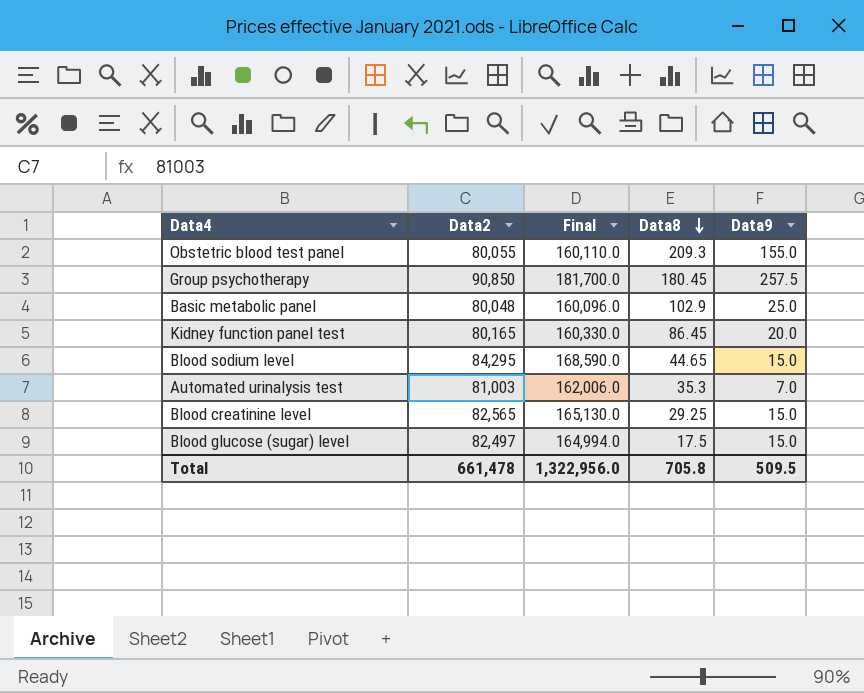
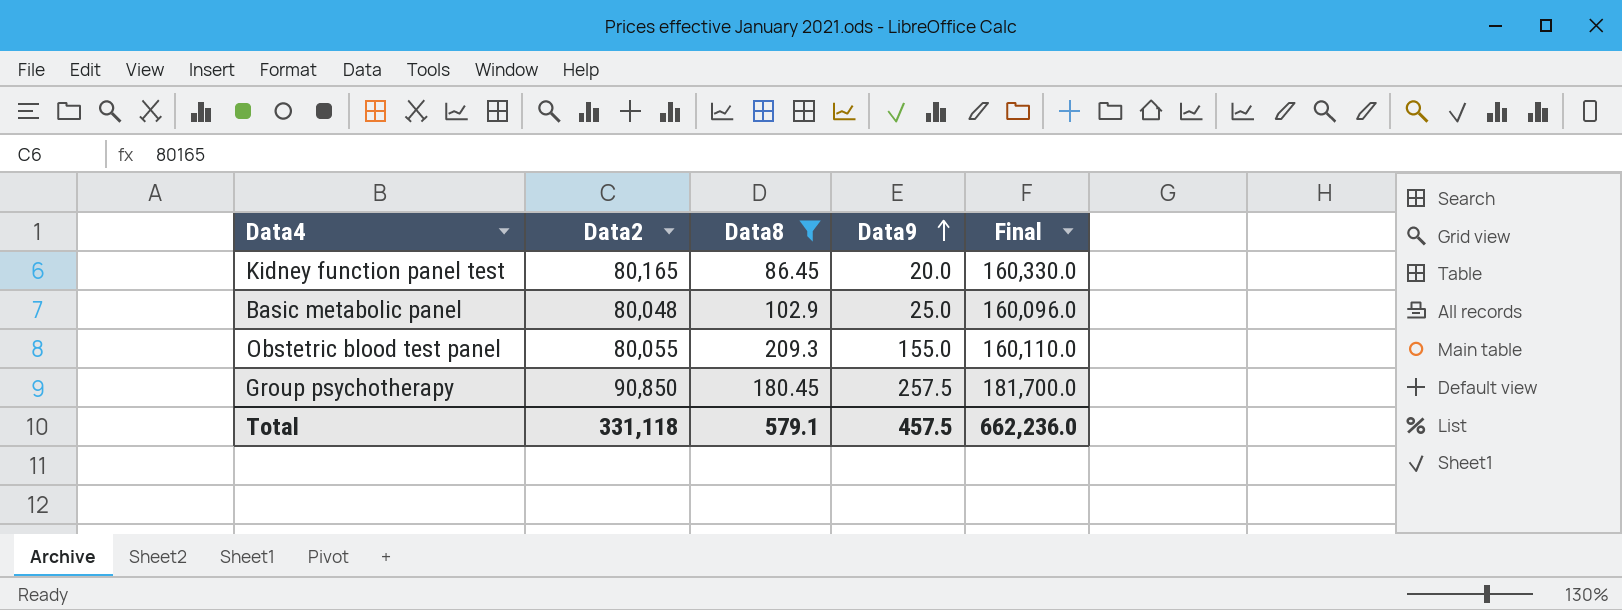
filter: none -> Data8 >= 86.45
row order: Data8 descending -> Data9 ascending
column Final | position: 3 -> 5
Total | Data2: 661,478 -> 331,118
Total | Data8: 705.8 -> 579.1
Total | Data9: 509.5 -> 457.5
Total | Final: 1,322,956.0 -> 662,236.0

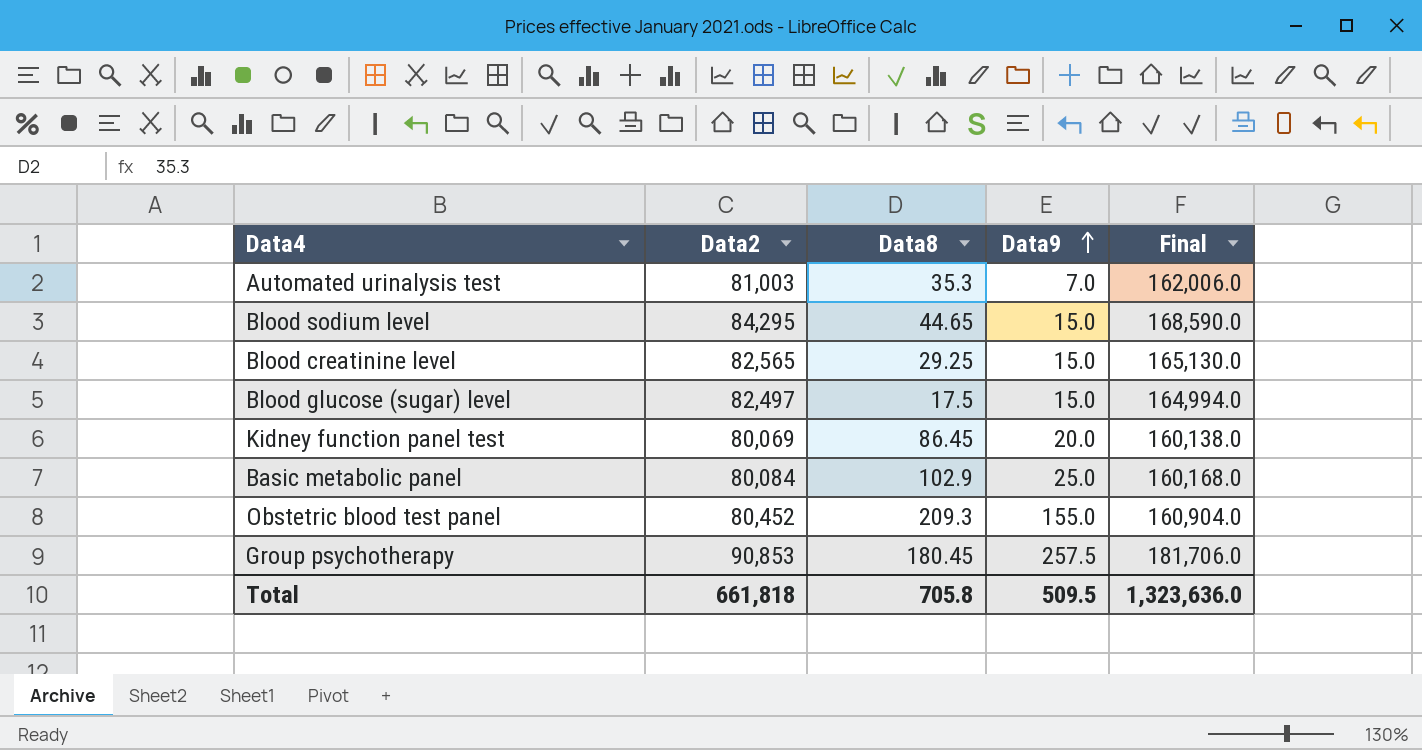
filter: Data8 >= 86.45 -> none
Kidney function panel test | Data2: 80,165 -> 80,069
Kidney function panel test | Final: 160,330.0 -> 160,138.0
Basic metabolic panel | Data2: 80,048 -> 80,084
Basic metabolic panel | Final: 160,096.0 -> 160,168.0
Obstetric blood test panel | Data2: 80,055 -> 80,452
Obstetric blood test panel | Final: 160,110.0 -> 160,904.0
Group psychotherapy | Data2: 90,850 -> 90,853
Group psychotherapy | Final: 181,700.0 -> 181,706.0
Total | Data2: 331,118 -> 661,818
Total | Data8: 579.1 -> 705.8
Total | Data9: 457.5 -> 509.5
Total | Final: 662,236.0 -> 1,323,636.0

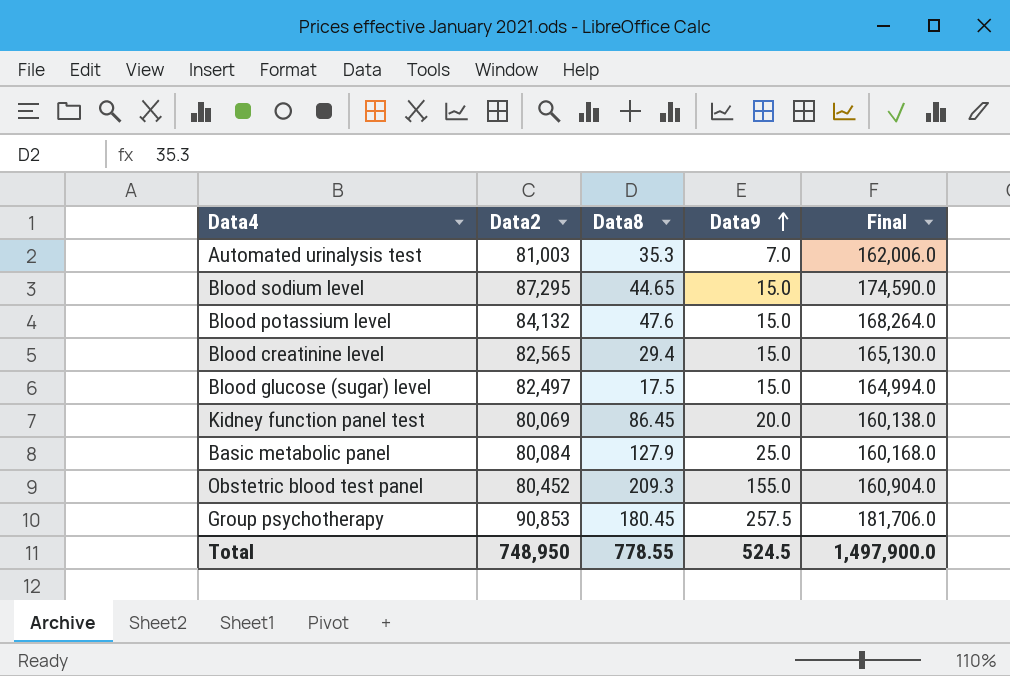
Blood sodium level | Data2: 84,295 -> 87,295
Blood sodium level | Final: 168,590.0 -> 174,590.0
row Blood potassium level: none -> 84,132 | 47.6 | 15.0 | 168,264.0
Blood creatinine level | Data8: 29.25 -> 29.4
Basic metabolic panel | Data8: 102.9 -> 127.9
Total | Data2: 661,818 -> 748,950
Total | Data8: 705.8 -> 778.55
Total | Data9: 509.5 -> 524.5
Total | Final: 1,323,636.0 -> 1,497,900.0

